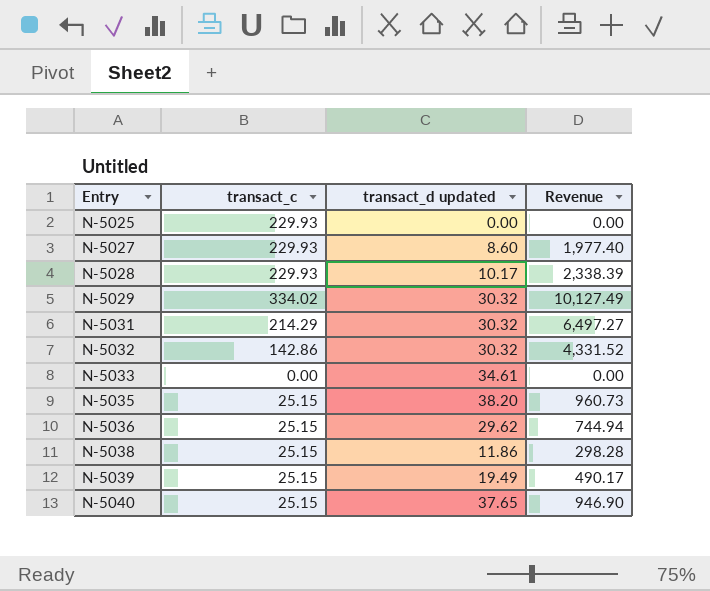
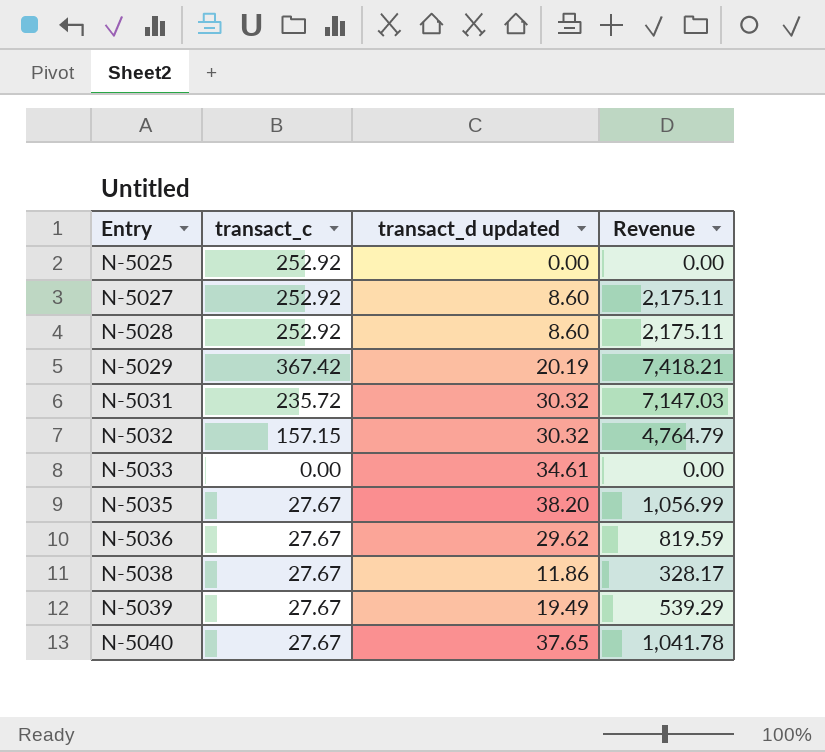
N-5025 | transact_c: 229.93 -> 252.92
N-5027 | transact_c: 229.93 -> 252.92
N-5027 | Revenue: 1,977.40 -> 2,175.11
N-5028 | transact_c: 229.93 -> 252.92
N-5028 | transact_d updated: 10.17 -> 8.60
N-5028 | Revenue: 2,338.39 -> 2,175.11
N-5029 | transact_c: 334.02 -> 367.42
N-5029 | transact_d updated: 30.32 -> 20.19
N-5029 | Revenue: 10,127.49 -> 7,418.21
N-5031 | transact_c: 214.29 -> 235.72
N-5031 | Revenue: 6,497.27 -> 7,147.03
N-5032 | transact_c: 142.86 -> 157.15
N-5032 | Revenue: 4,331.52 -> 4,764.79
N-5035 | transact_c: 25.15 -> 27.67
N-5035 | Revenue: 960.73 -> 1,056.99
N-5036 | transact_c: 25.15 -> 27.67
N-5036 | Revenue: 744.94 -> 819.59
N-5038 | transact_c: 25.15 -> 27.67
N-5038 | Revenue: 298.28 -> 328.17
N-5039 | transact_c: 25.15 -> 27.67
N-5039 | Revenue: 490.17 -> 539.29
N-5040 | transact_c: 25.15 -> 27.67
N-5040 | Revenue: 946.90 -> 1,041.78

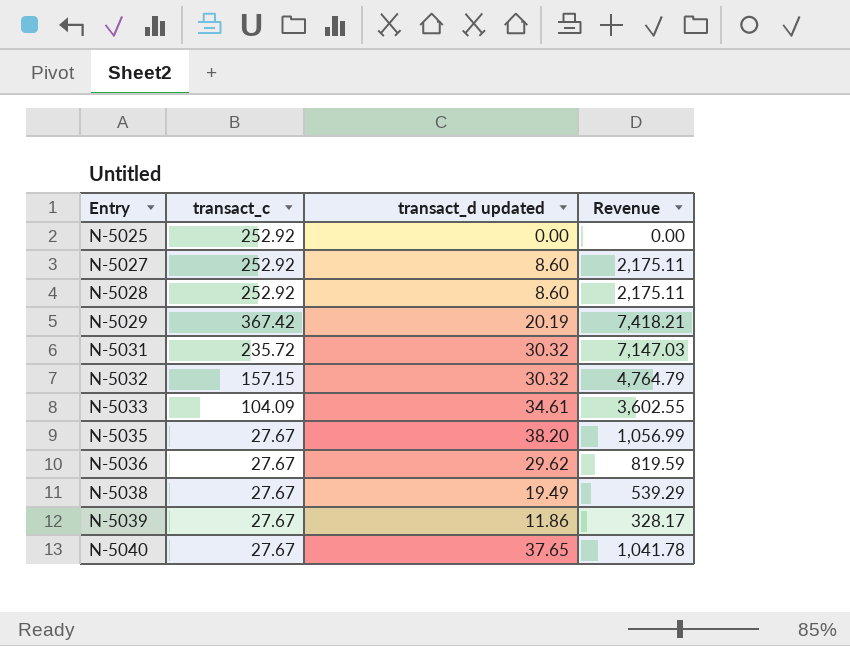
N-5033 | transact_c: 0.00 -> 104.09
N-5033 | Revenue: 0.00 -> 3,602.55
N-5038 | transact_d updated: 11.86 -> 19.49
N-5038 | Revenue: 328.17 -> 539.29
N-5039 | transact_d updated: 19.49 -> 11.86
N-5039 | Revenue: 539.29 -> 328.17

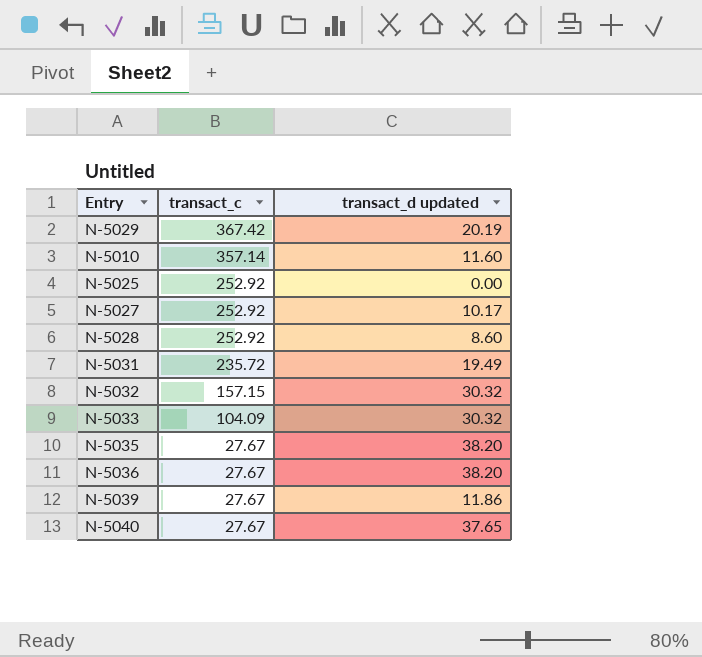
row order: Entry ascending -> transact_c descending
column Revenue | formula: [transact_c] * [transact_d updated] -> none
row N-5038: 27.67 | 19.49 | 539.29 -> none
row N-5010: none -> 357.14 | 11.60
N-5027 | transact_d updated: 8.60 -> 10.17
N-5031 | transact_d updated: 30.32 -> 19.49
N-5033 | transact_d updated: 34.61 -> 30.32
N-5036 | transact_d updated: 29.62 -> 38.20

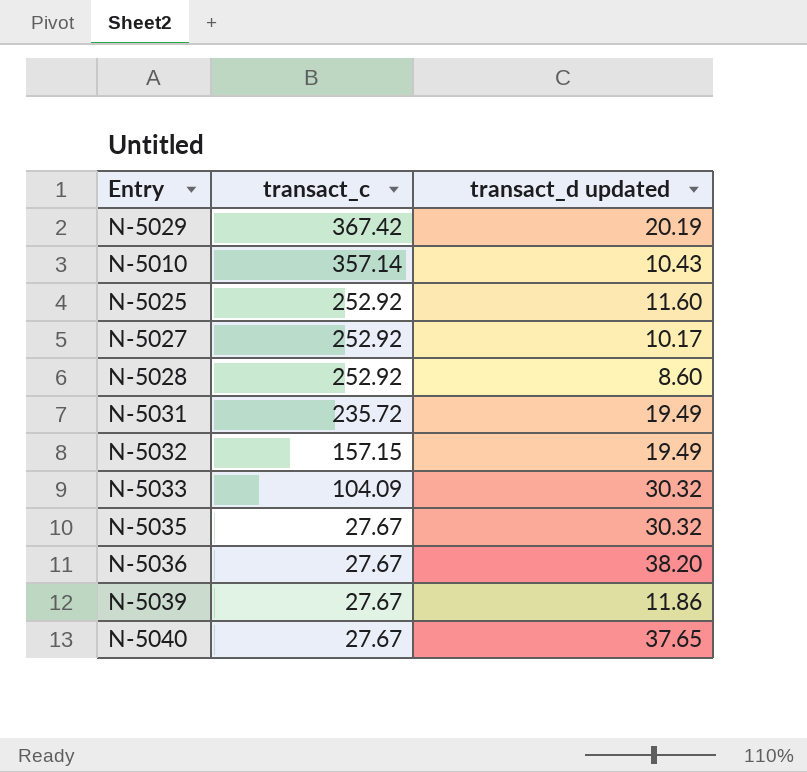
N-5010 | transact_d updated: 11.60 -> 10.43
N-5025 | transact_d updated: 0.00 -> 11.60
N-5032 | transact_d updated: 30.32 -> 19.49
N-5035 | transact_d updated: 38.20 -> 30.32

